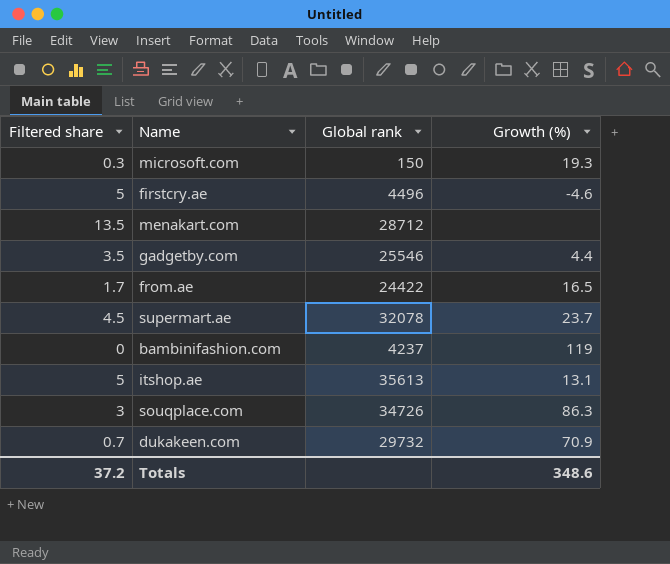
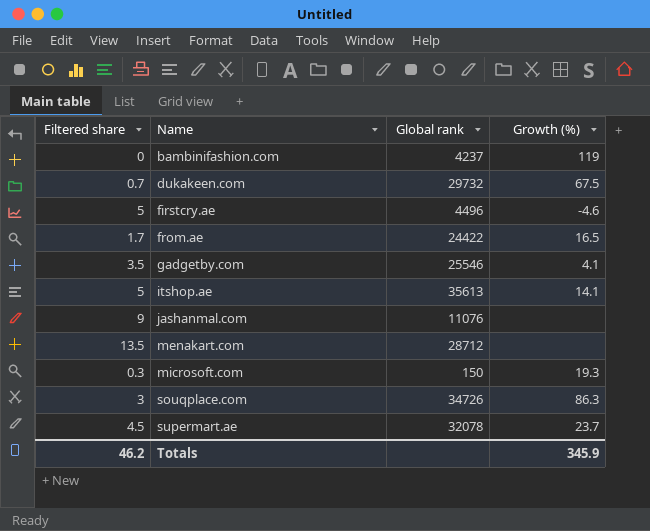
row order: none -> Name ascending
dukakeen.com | Growth (%): 70.9 -> 67.5
gadgetby.com | Growth (%): 4.4 -> 4.1
itshop.ae | Growth (%): 13.1 -> 14.1
row jashanmal.com: none -> 9 | 11076 | none
Totals | Filtered share: 37.2 -> 46.2
Totals | Growth (%): 348.6 -> 345.9

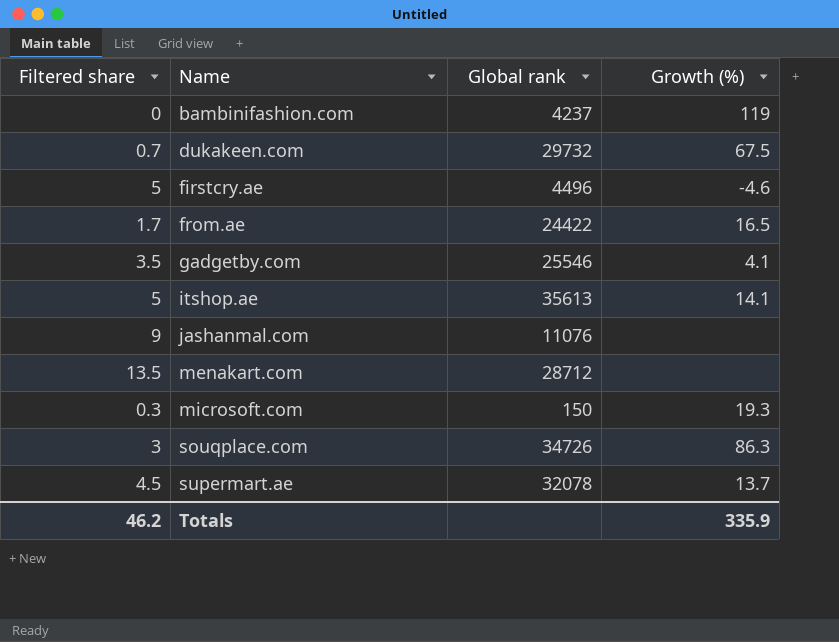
supermart.ae | Growth (%): 23.7 -> 13.7
Totals | Growth (%): 345.9 -> 335.9

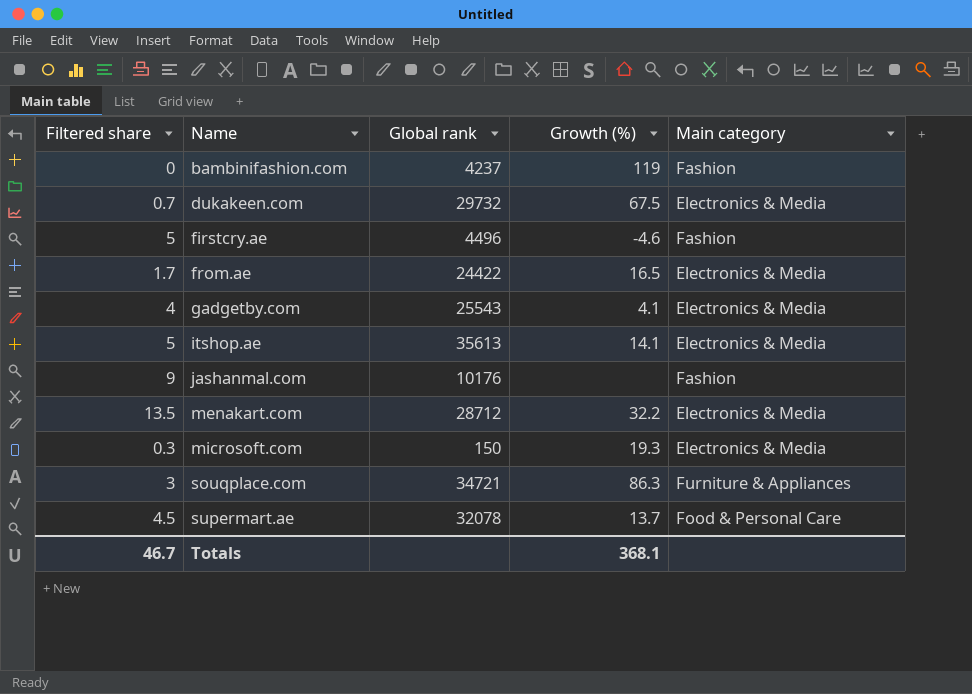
column Main category | position: none -> 5
gadgetby.com | Filtered share: 3.5 -> 4
gadgetby.com | Global rank: 25546 -> 25543
jashanmal.com | Global rank: 11076 -> 10176
menakart.com | Growth (%): none -> 32.2
souqplace.com | Global rank: 34726 -> 34721
Totals | Filtered share: 46.2 -> 46.7
Totals | Growth (%): 335.9 -> 368.1

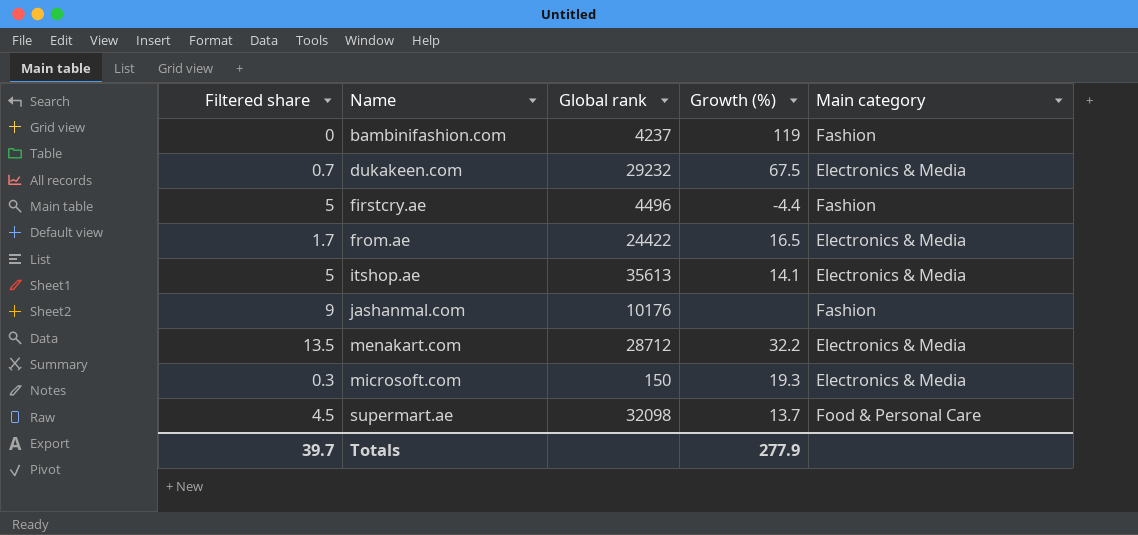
row gadgetby.com: 4 | 25543 | 4.1 | Electronics & Media -> none
row souqplace.com: 3 | 34721 | 86.3 | Furniture & Appliances -> none
dukakeen.com | Global rank: 29732 -> 29232
firstcry.ae | Growth (%): -4.6 -> -4.4
supermart.ae | Global rank: 32078 -> 32098
Totals | Filtered share: 46.7 -> 39.7
Totals | Growth (%): 368.1 -> 277.9

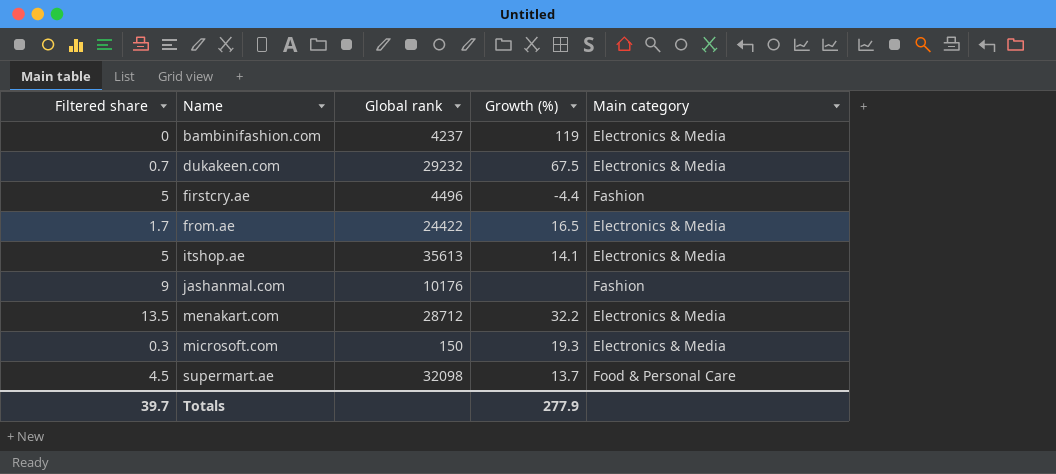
bambinifashion.com | Main category: Fashion -> Electronics & Media

